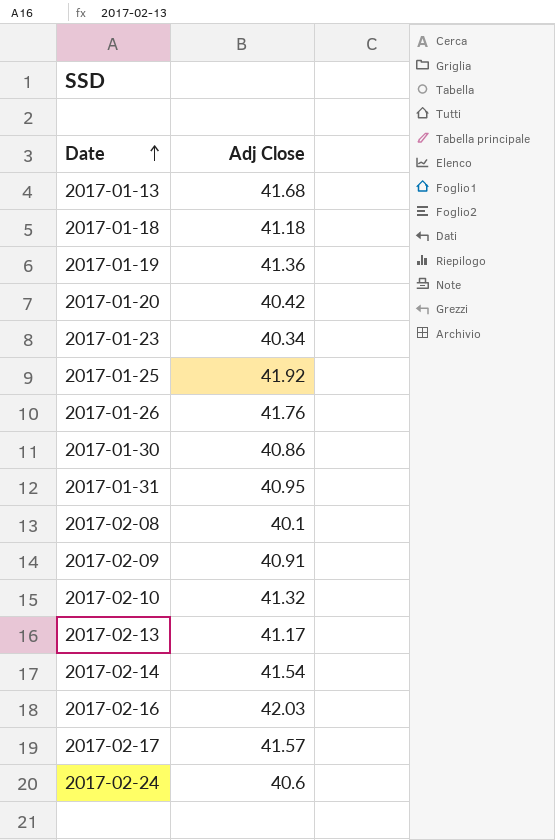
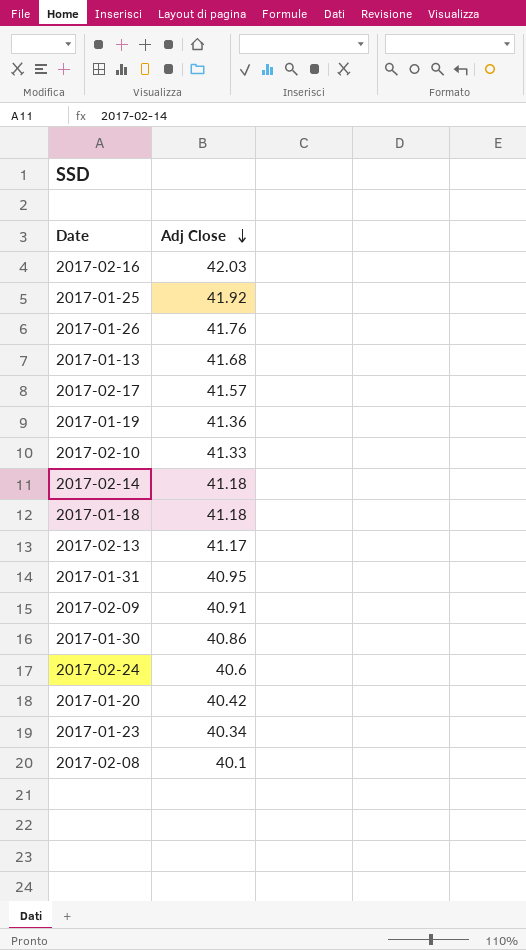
row order: Date ascending -> Adj Close descending
2017-02-10 | Adj Close: 41.32 -> 41.33
2017-02-14 | Adj Close: 41.54 -> 41.18

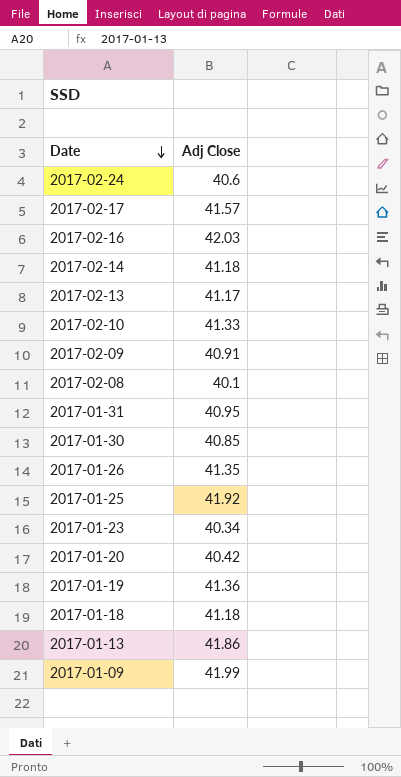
row order: Adj Close descending -> Date descending
2017-01-30 | Adj Close: 40.86 -> 40.85
2017-01-26 | Adj Close: 41.76 -> 41.35
2017-01-13 | Adj Close: 41.68 -> 41.86
row 2017-01-09: none -> 41.99

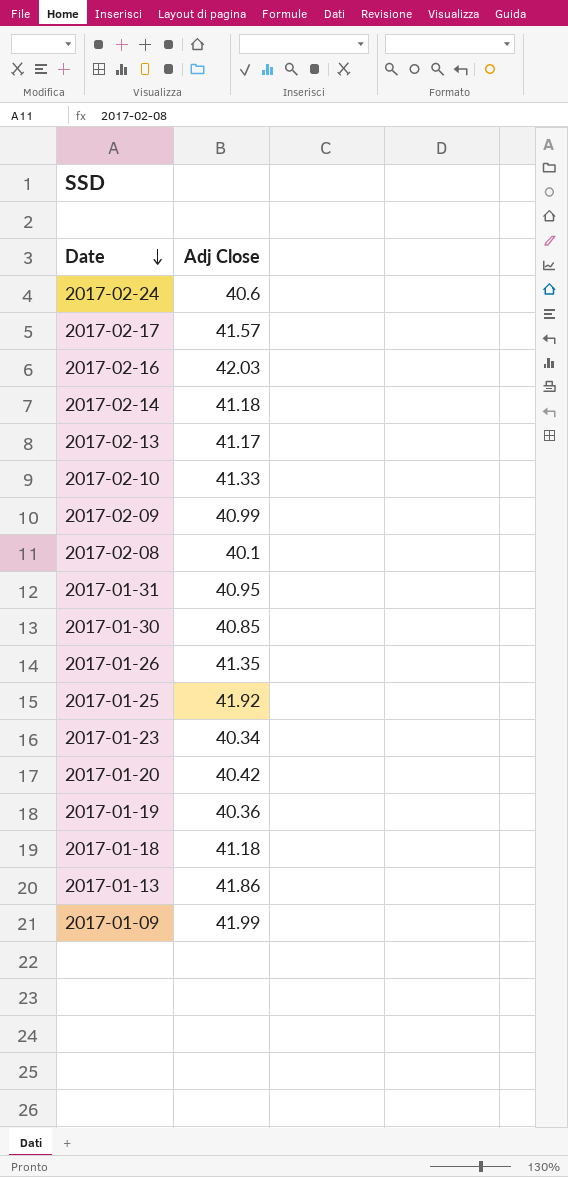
2017-02-09 | Adj Close: 40.91 -> 40.99
2017-01-19 | Adj Close: 41.36 -> 40.36

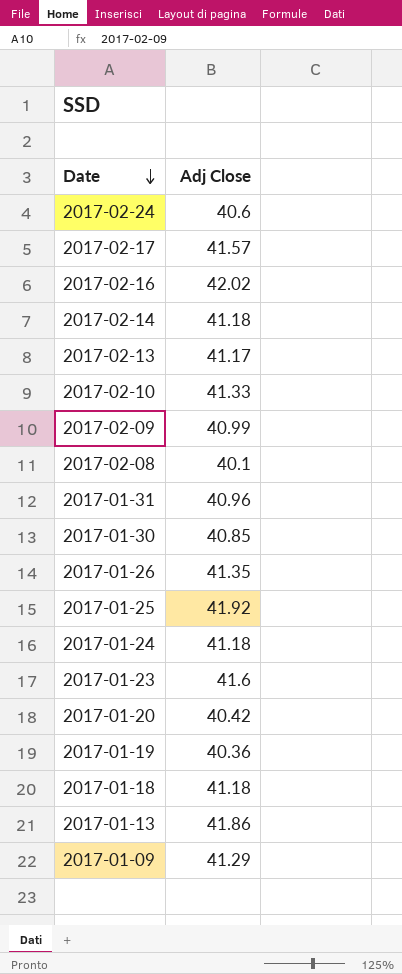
2017-02-16 | Adj Close: 42.03 -> 42.02
2017-01-31 | Adj Close: 40.95 -> 40.96
row 2017-01-24: none -> 41.18
2017-01-23 | Adj Close: 40.34 -> 41.6
2017-01-09 | Adj Close: 41.99 -> 41.29

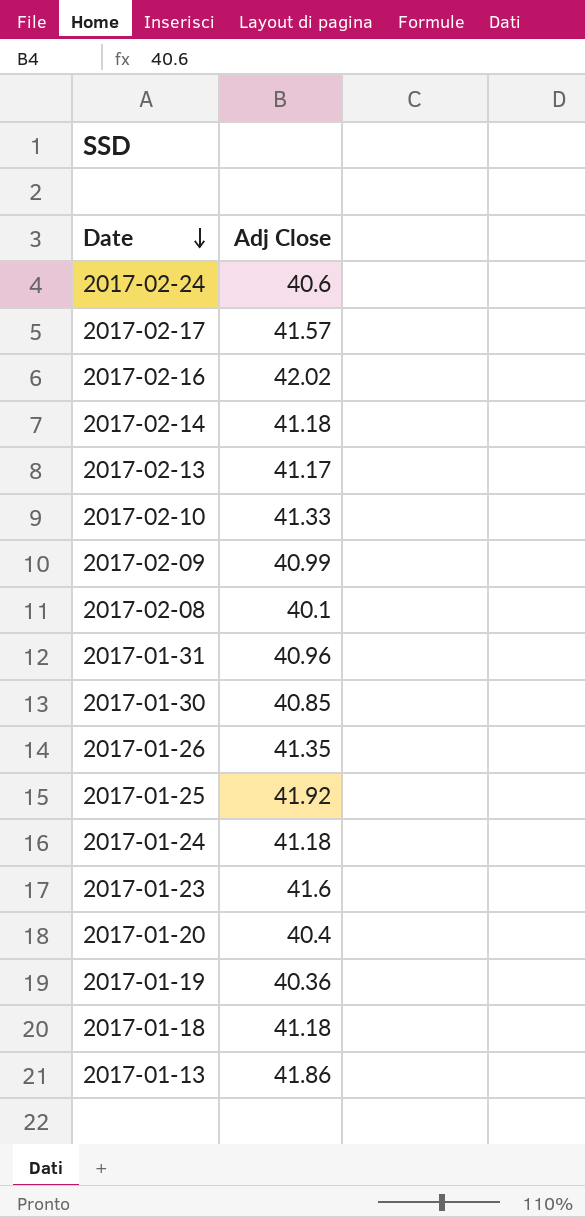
row 2017-01-09: 41.29 -> none
2017-01-20 | Adj Close: 40.42 -> 40.4

